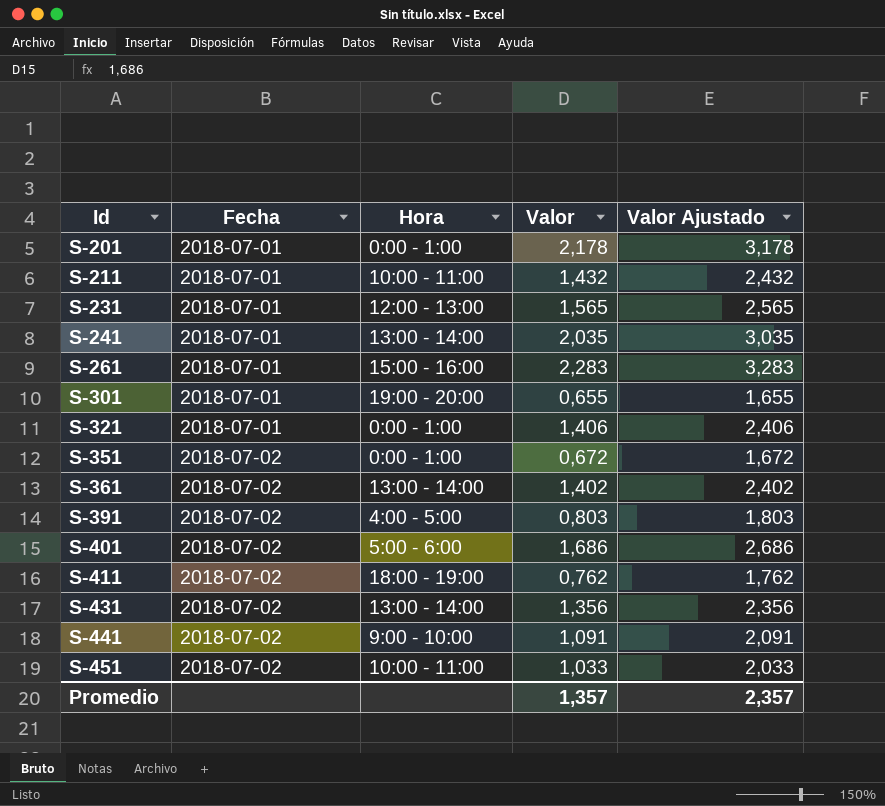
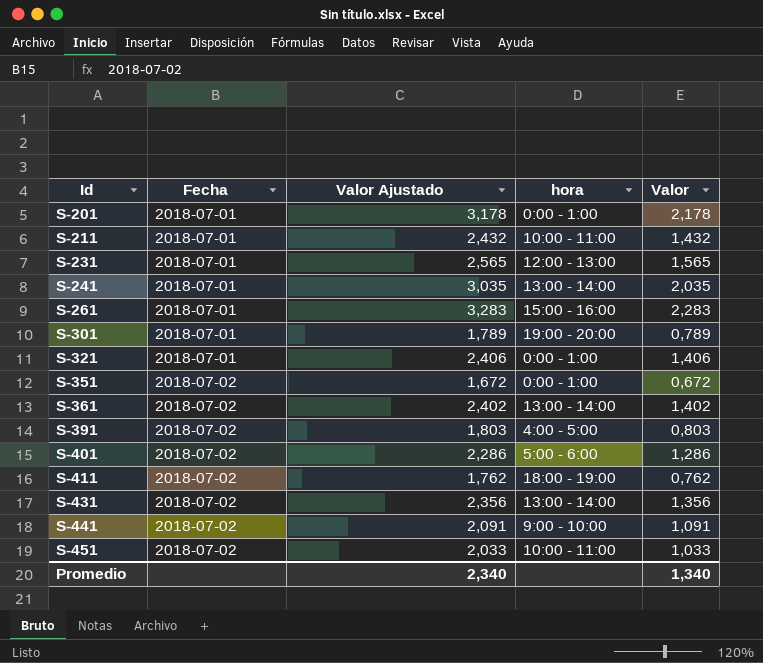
column Valor Ajustado | position: 5 -> 3
column name: Hora -> hora
S-301 | Valor Ajustado: 1,655 -> 1,789
S-301 | Valor: 0,655 -> 0,789
S-401 | Valor Ajustado: 2,686 -> 2,286
S-401 | Valor: 1,686 -> 1,286
Promedio | Valor Ajustado: 2,357 -> 2,340
Promedio | Valor: 1,357 -> 1,340

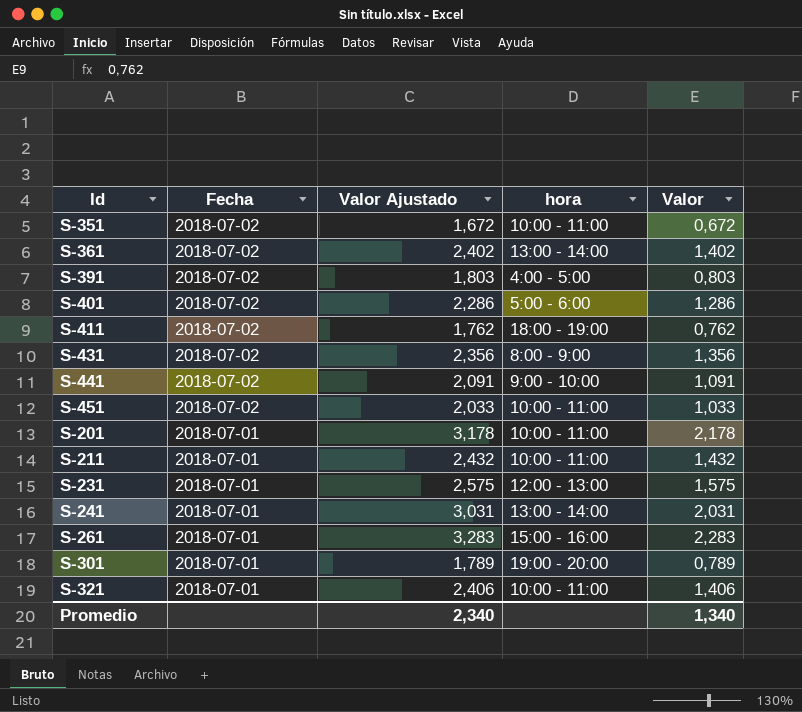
row order: Id ascending -> Fecha descending
S-351 | hora: 0:00 - 1:00 -> 10:00 - 11:00
S-431 | hora: 13:00 - 14:00 -> 8:00 - 9:00
S-201 | hora: 0:00 - 1:00 -> 10:00 - 11:00
S-231 | Valor Ajustado: 2,565 -> 2,575
S-231 | Valor: 1,565 -> 1,575
S-241 | Valor Ajustado: 3,035 -> 3,031
S-241 | Valor: 2,035 -> 2,031
S-321 | hora: 0:00 - 1:00 -> 10:00 - 11:00

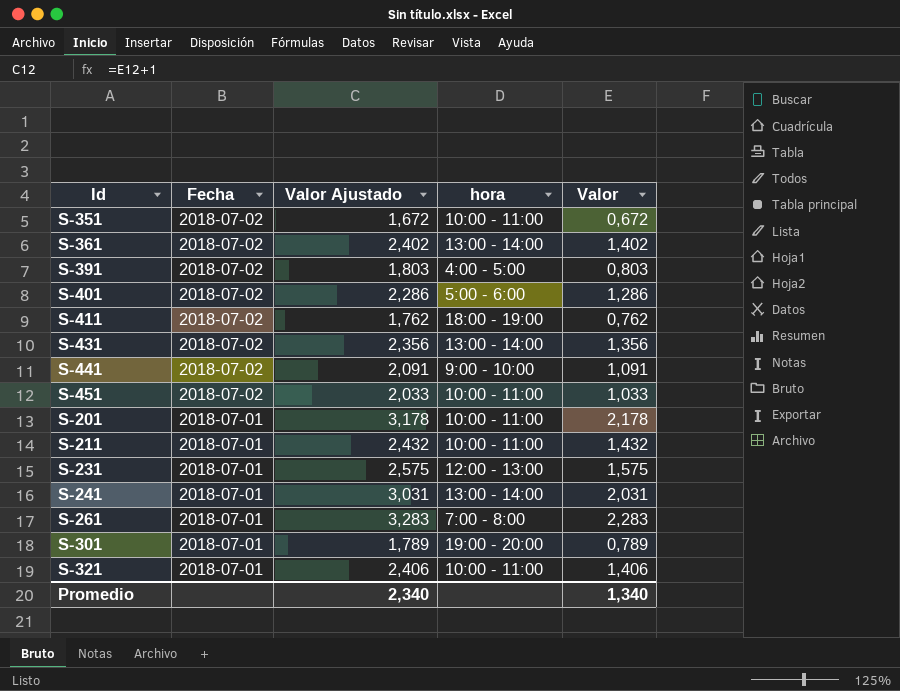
S-431 | hora: 8:00 - 9:00 -> 13:00 - 14:00
S-261 | hora: 15:00 - 16:00 -> 7:00 - 8:00

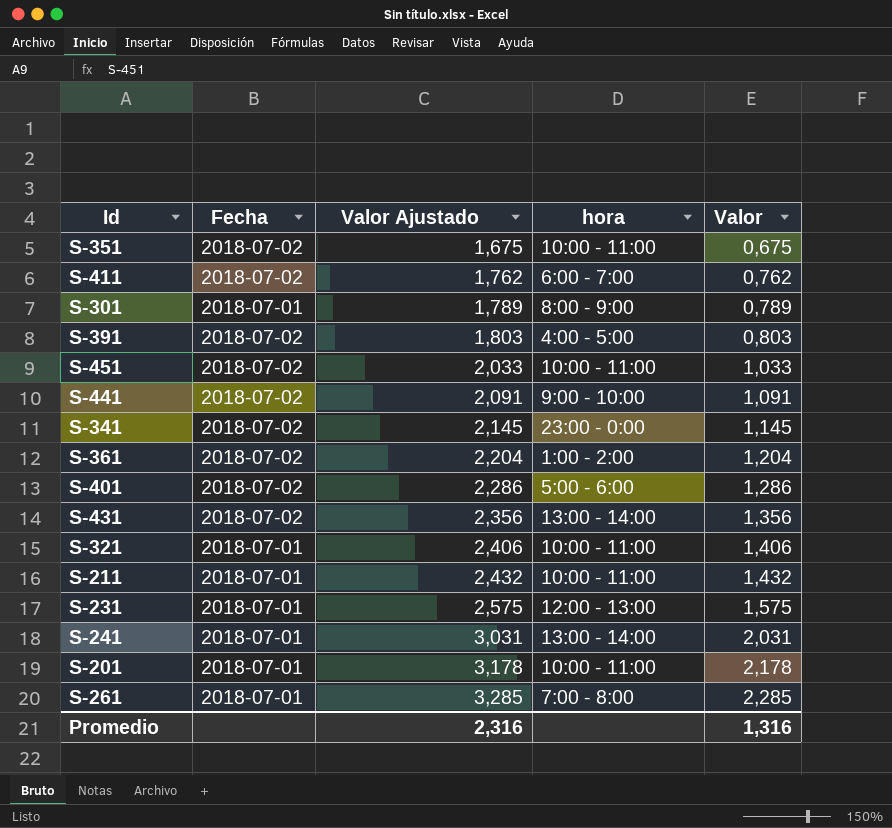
row order: Fecha descending -> Valor Ajustado ascending
S-351 | Valor Ajustado: 1,672 -> 1,675
S-351 | Valor: 0,672 -> 0,675
S-411 | hora: 18:00 - 19:00 -> 6:00 - 7:00
S-301 | hora: 19:00 - 20:00 -> 8:00 - 9:00
row S-341: none -> 2018-07-02 | 2,145 | 23:00 - 0:00 | 1,145
S-361 | Valor Ajustado: 2,402 -> 2,204
S-361 | hora: 13:00 - 14:00 -> 1:00 - 2:00
S-361 | Valor: 1,402 -> 1,204
S-261 | Valor Ajustado: 3,283 -> 3,285
S-261 | Valor: 2,283 -> 2,285
Promedio | Valor Ajustado: 2,340 -> 2,316
Promedio | Valor: 1,340 -> 1,316

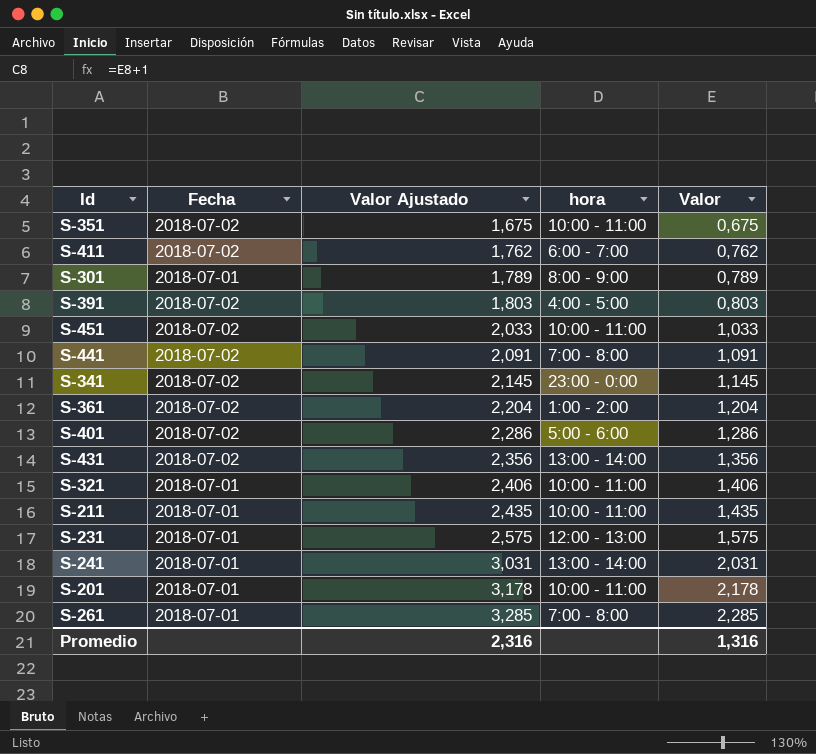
S-441 | hora: 9:00 - 10:00 -> 7:00 - 8:00
S-211 | Valor Ajustado: 2,432 -> 2,435
S-211 | Valor: 1,432 -> 1,435

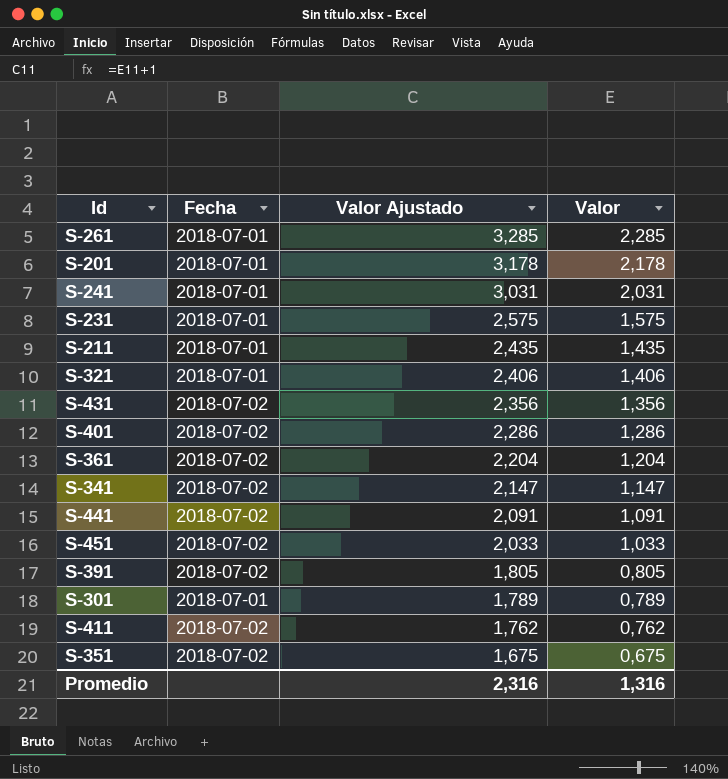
row order: Valor Ajustado ascending -> Valor Ajustado descending
column hora | position: 4 -> none
S-341 | Valor Ajustado: 2,145 -> 2,147
S-341 | Valor: 1,145 -> 1,147
S-391 | Valor Ajustado: 1,803 -> 1,805
S-391 | Valor: 0,803 -> 0,805

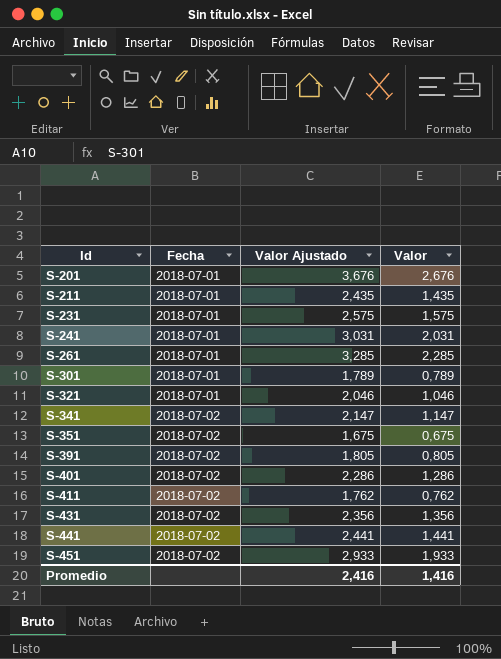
row order: Valor Ajustado descending -> Id ascending
row S-361: 2018-07-02 | 2,204 | 1,204 -> none
S-201 | Valor Ajustado: 3,178 -> 3,676
S-201 | Valor: 2,178 -> 2,676
S-321 | Valor Ajustado: 2,406 -> 2,046
S-321 | Valor: 1,406 -> 1,046
S-441 | Valor Ajustado: 2,091 -> 2,441
S-441 | Valor: 1,091 -> 1,441
S-451 | Valor Ajustado: 2,033 -> 2,933
S-451 | Valor: 1,033 -> 1,933
Promedio | Valor Ajustado: 2,316 -> 2,416
Promedio | Valor: 1,316 -> 1,416

